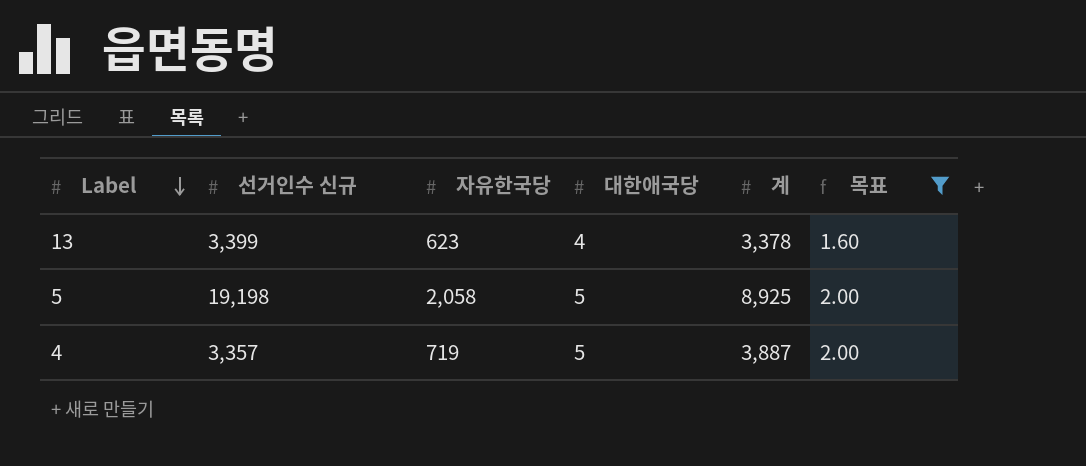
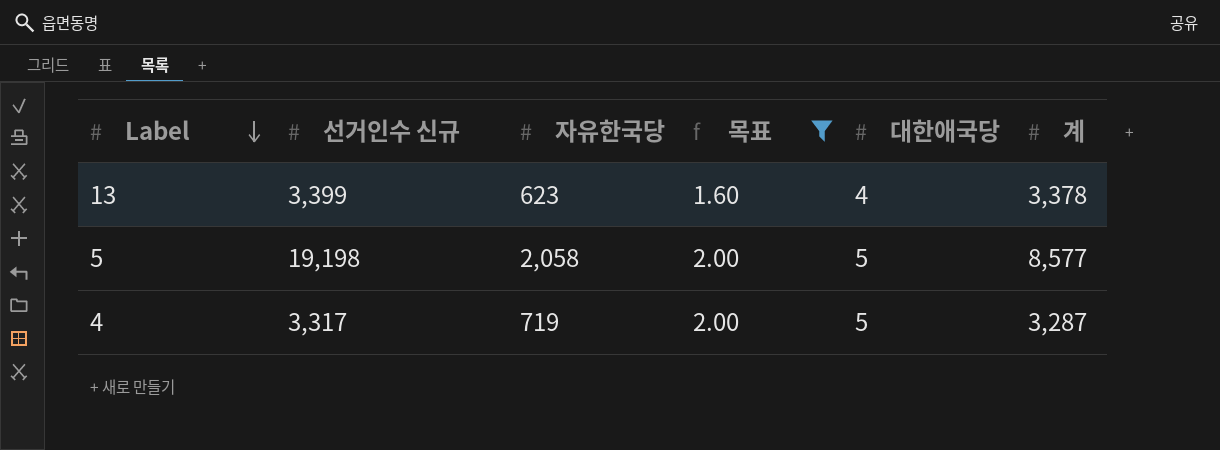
column 목표 | position: 6 -> 4
5 | 계: 8,925 -> 8,577
4 | 선거인수 신규: 3,357 -> 3,317
4 | 계: 3,887 -> 3,287

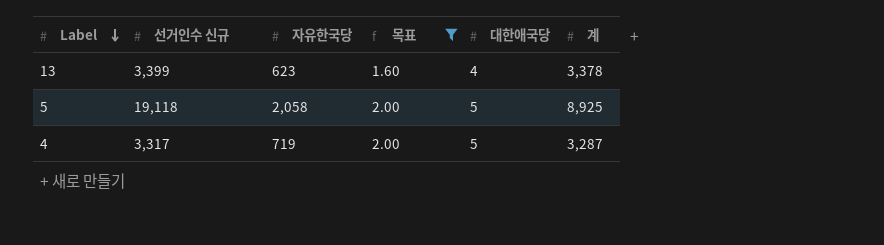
5 | 선거인수 신규: 19,198 -> 19,118
5 | 계: 8,577 -> 8,925

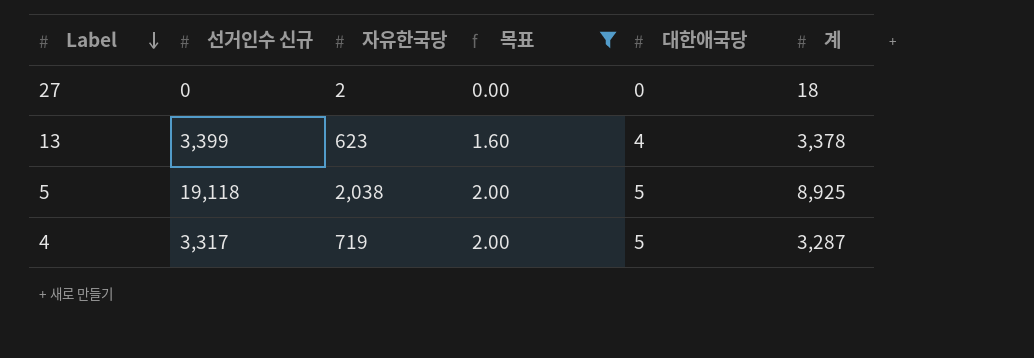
row 27: none -> 0 | 2 | 0.00 | 0 | 18
5 | 자유한국당: 2,058 -> 2,038

